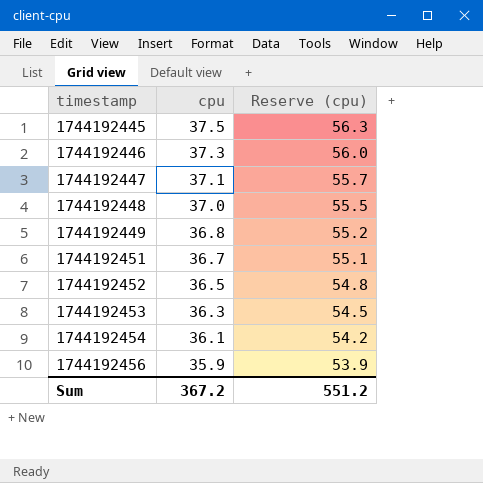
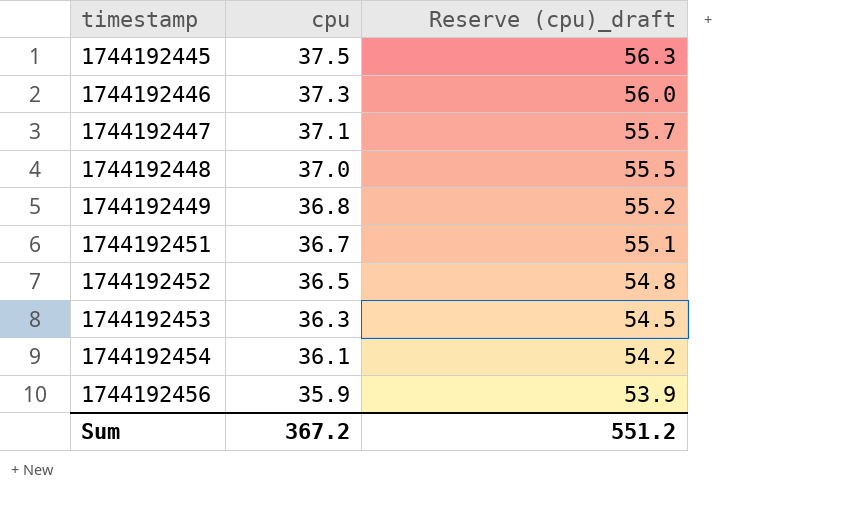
column name: Reserve (cpu) -> Reserve (cpu)_draft

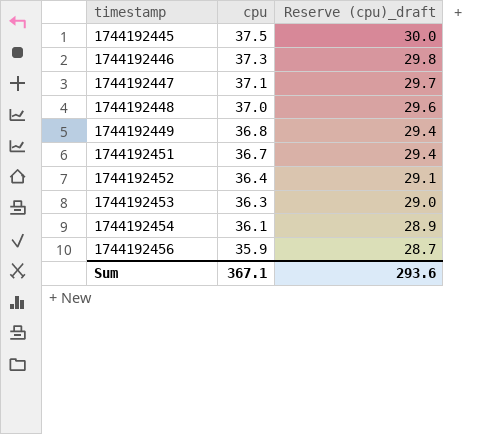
column Reserve (cpu)_draft | formula: [cpu] * 1.5 -> [cpu] * 0.8
1744192452 | cpu: 36.5 -> 36.4
Sum | cpu: 367.2 -> 367.1
Sum | Reserve (cpu)_draft: 551.2 -> 293.6

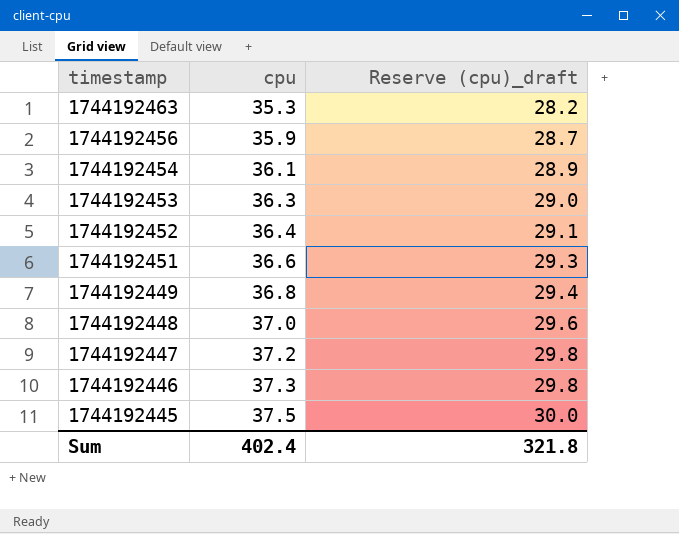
row order: timestamp ascending -> timestamp descending
row 1744192463: none -> 35.3 | 28.2
1744192451 | cpu: 36.7 -> 36.6
1744192451 | Reserve (cpu)_draft: 29.4 -> 29.3
1744192447 | cpu: 37.1 -> 37.2
1744192447 | Reserve (cpu)_draft: 29.7 -> 29.8
Sum | cpu: 367.1 -> 402.4
Sum | Reserve (cpu)_draft: 293.6 -> 321.8

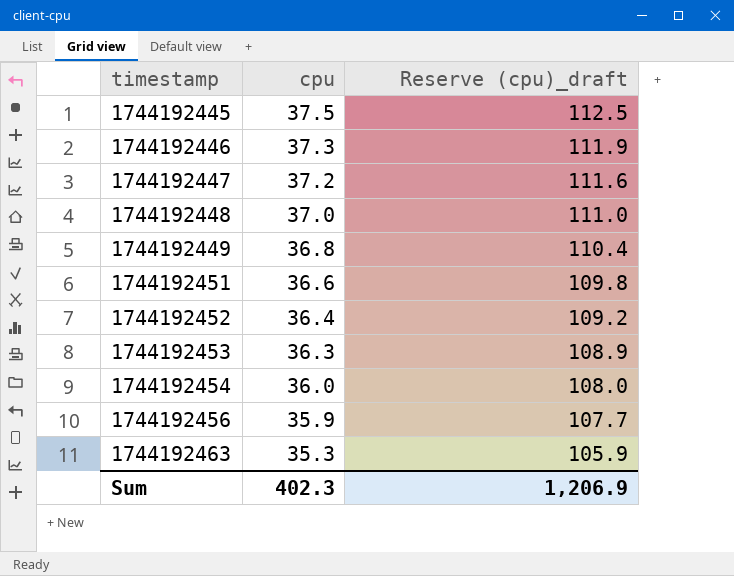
row order: timestamp descending -> timestamp ascending
column Reserve (cpu)_draft | formula: [cpu] * 0.8 -> [cpu] * 3
1744192454 | cpu: 36.1 -> 36.0
Sum | cpu: 402.4 -> 402.3
Sum | Reserve (cpu)_draft: 321.8 -> 1,206.9

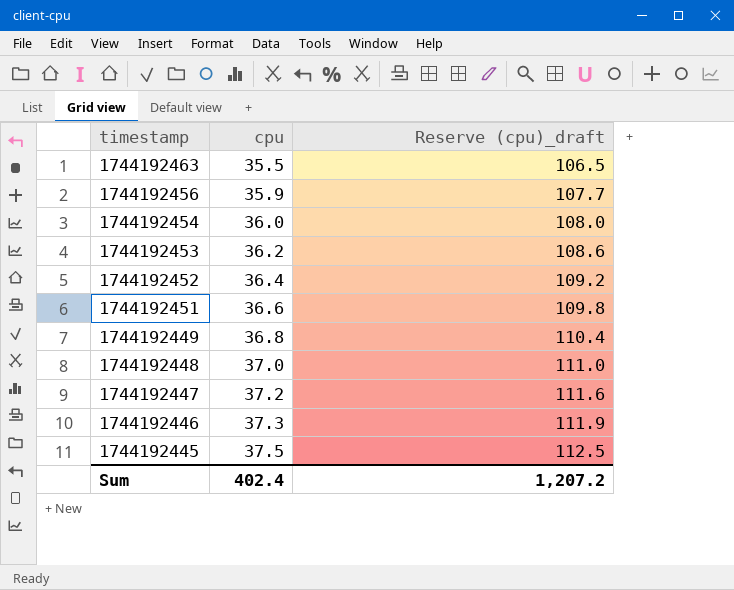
row order: timestamp ascending -> timestamp descending
1744192463 | cpu: 35.3 -> 35.5
1744192463 | Reserve (cpu)_draft: 105.9 -> 106.5
1744192453 | cpu: 36.3 -> 36.2
1744192453 | Reserve (cpu)_draft: 108.9 -> 108.6
Sum | cpu: 402.3 -> 402.4
Sum | Reserve (cpu)_draft: 1,206.9 -> 1,207.2

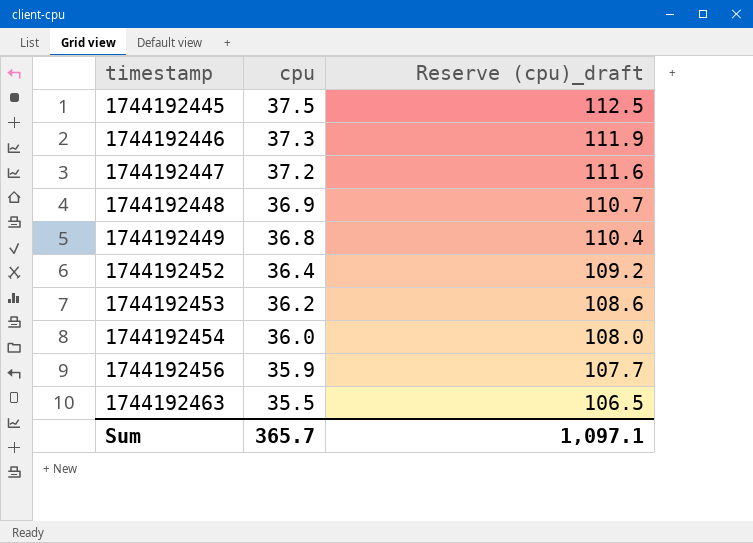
row order: timestamp descending -> timestamp ascending
row 1744192451: 36.6 | 109.8 -> none
1744192448 | cpu: 37.0 -> 36.9
1744192448 | Reserve (cpu)_draft: 111.0 -> 110.7
Sum | cpu: 402.4 -> 365.7
Sum | Reserve (cpu)_draft: 1,207.2 -> 1,097.1

